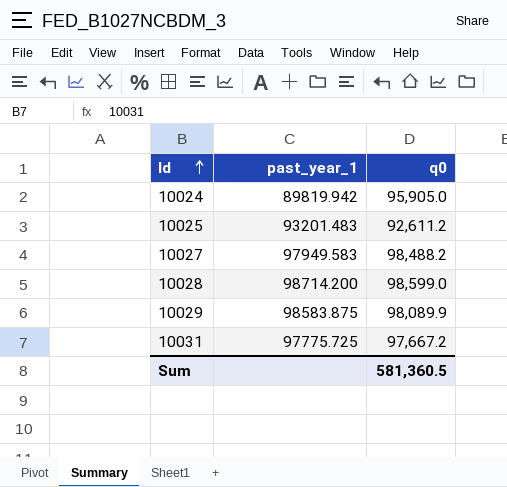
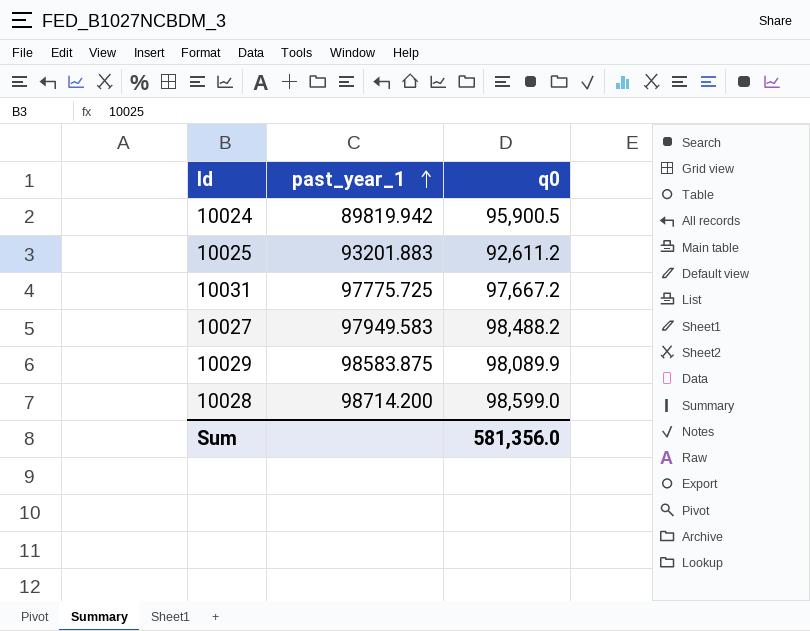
row order: Id ascending -> past_year_1 ascending
10024 | q0: 95,905.0 -> 95,900.5
10025 | past_year_1: 93201.483 -> 93201.883
Sum | q0: 581,360.5 -> 581,356.0

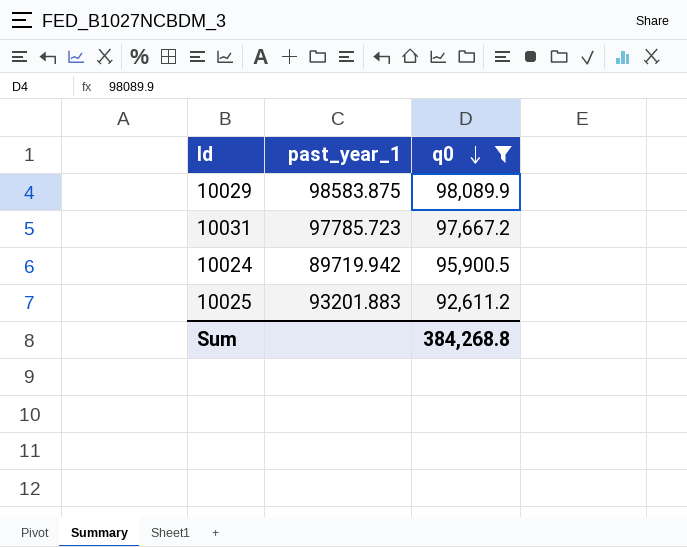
filter: none -> q0 <= 98,089.9
row order: past_year_1 ascending -> q0 descending
10031 | past_year_1: 97775.725 -> 97785.723
10024 | past_year_1: 89819.942 -> 89719.942
Sum | q0: 581,356.0 -> 384,268.8

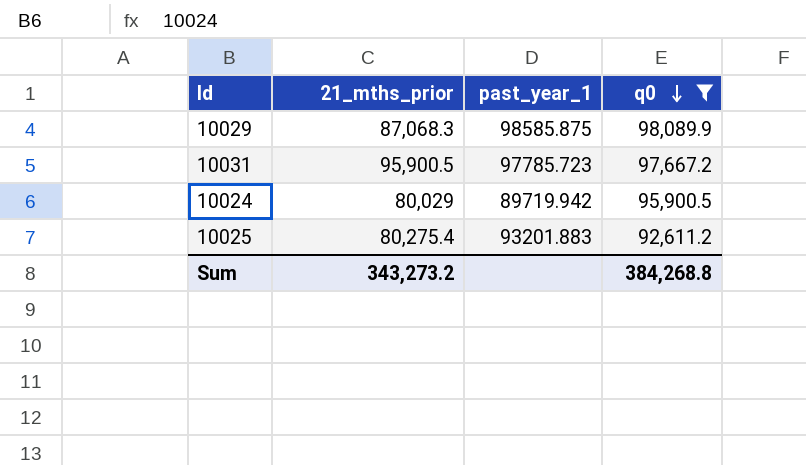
column 21_mths_prior | position: none -> 2
10029 | past_year_1: 98583.875 -> 98585.875

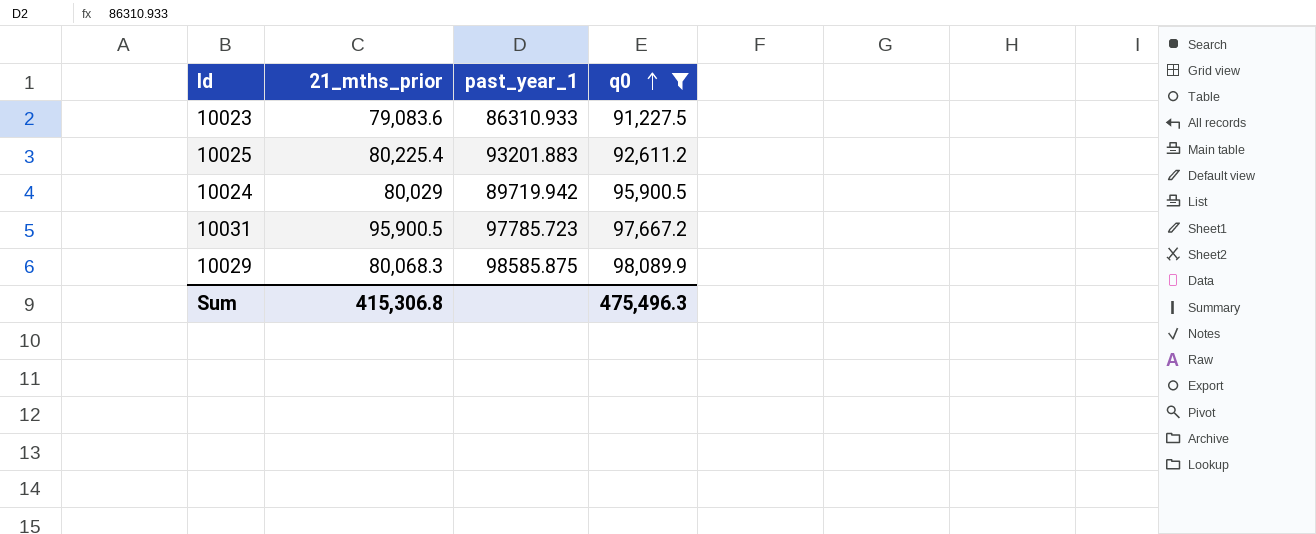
row order: q0 descending -> q0 ascending
row 10023: none -> 79,083.6 | 86310.933 | 91,227.5
10025 | 21_mths_prior: 80,275.4 -> 80,225.4
10029 | 21_mths_prior: 87,068.3 -> 80,068.3
Sum | 21_mths_prior: 343,273.2 -> 415,306.8
Sum | q0: 384,268.8 -> 475,496.3

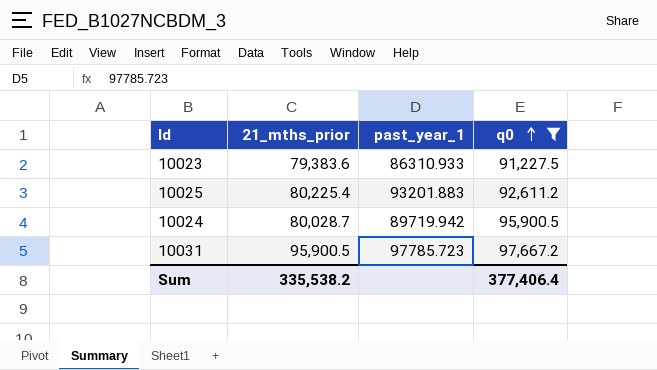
row 10029: 80,068.3 | 98585.875 | 98,089.9 -> none
10023 | 21_mths_prior: 79,083.6 -> 79,383.6
10024 | 21_mths_prior: 80,029 -> 80,028.7
Sum | 21_mths_prior: 415,306.8 -> 335,538.2
Sum | q0: 475,496.3 -> 377,406.4

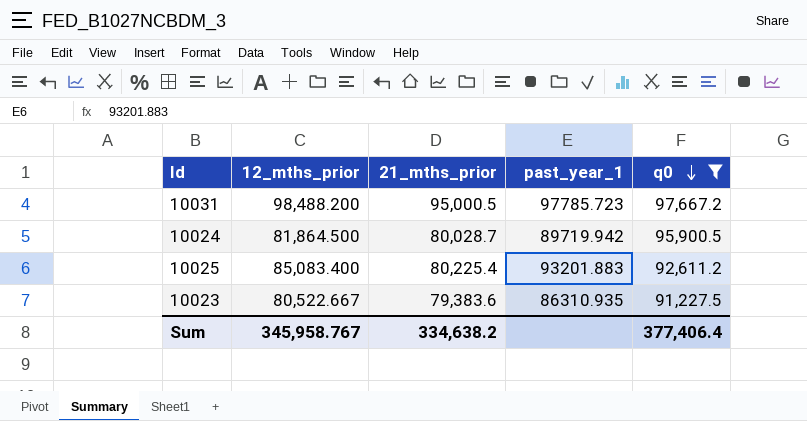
row order: q0 ascending -> q0 descending
column 12_mths_prior | position: none -> 2
10031 | 21_mths_prior: 95,900.5 -> 95,000.5
10023 | past_year_1: 86310.933 -> 86310.935
Sum | 21_mths_prior: 335,538.2 -> 334,638.2

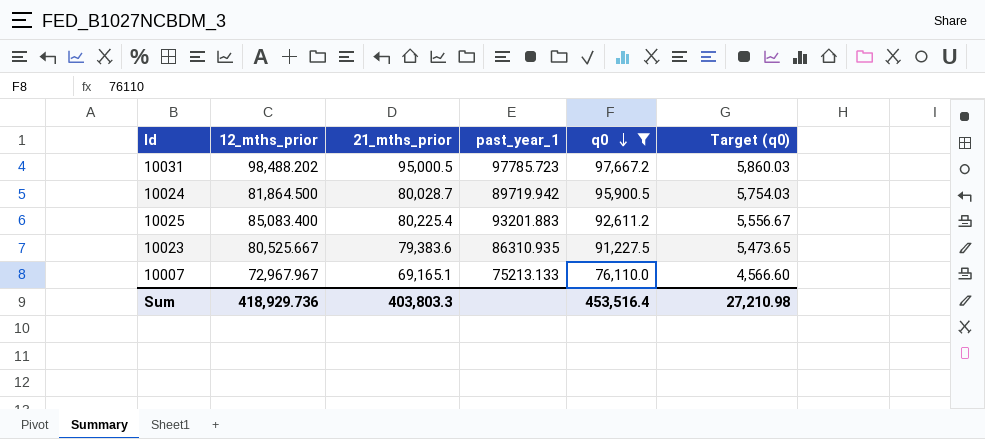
column Target (q0) | formula: none -> [q0] * 0.06
10031 | 12_mths_prior: 98,488.200 -> 98,488.202
10023 | 12_mths_prior: 80,522.667 -> 80,525.667
row 10007: none -> 72,967.967 | 69,165.1 | 75213.133 | 76,110.0 | 4,566.60
Sum | 12_mths_prior: 345,958.767 -> 418,929.736
Sum | 21_mths_prior: 334,638.2 -> 403,803.3
Sum | q0: 377,406.4 -> 453,516.4

